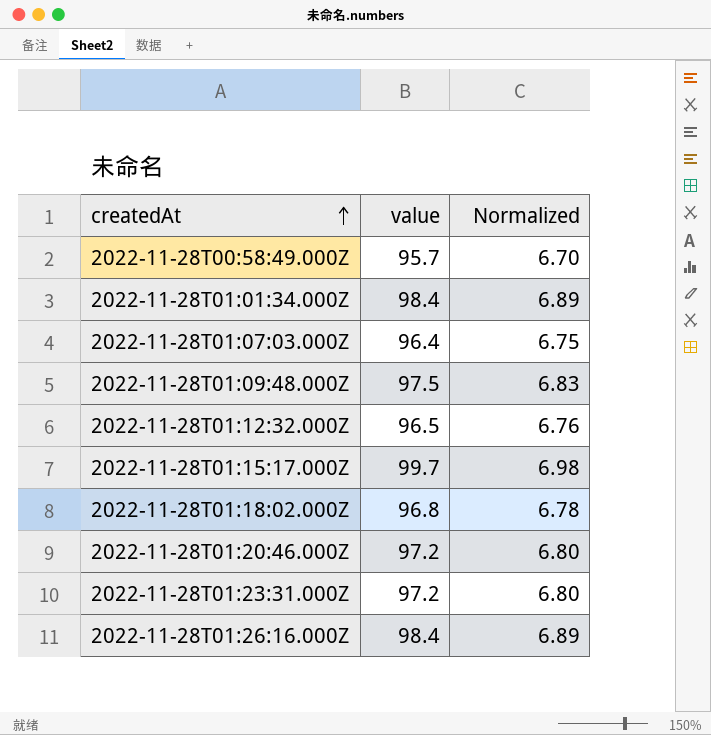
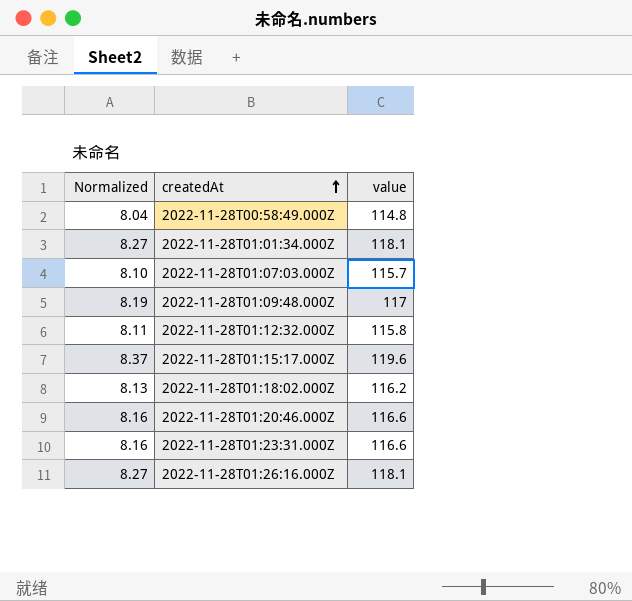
column Normalized | position: 3 -> 1
2022-11-28T00:58:49.000Z | Normalized: 6.70 -> 8.04
2022-11-28T00:58:49.000Z | value: 95.7 -> 114.8
2022-11-28T01:01:34.000Z | Normalized: 6.89 -> 8.27
2022-11-28T01:01:34.000Z | value: 98.4 -> 118.1
2022-11-28T01:07:03.000Z | Normalized: 6.75 -> 8.10
2022-11-28T01:07:03.000Z | value: 96.4 -> 115.7
2022-11-28T01:09:48.000Z | Normalized: 6.83 -> 8.19
2022-11-28T01:09:48.000Z | value: 97.5 -> 117
2022-11-28T01:12:32.000Z | Normalized: 6.76 -> 8.11
2022-11-28T01:12:32.000Z | value: 96.5 -> 115.8
2022-11-28T01:15:17.000Z | Normalized: 6.98 -> 8.37
2022-11-28T01:15:17.000Z | value: 99.7 -> 119.6
2022-11-28T01:18:02.000Z | Normalized: 6.78 -> 8.13
2022-11-28T01:18:02.000Z | value: 96.8 -> 116.2
2022-11-28T01:20:46.000Z | Normalized: 6.80 -> 8.16
2022-11-28T01:20:46.000Z | value: 97.2 -> 116.6
2022-11-28T01:23:31.000Z | Normalized: 6.80 -> 8.16
2022-11-28T01:23:31.000Z | value: 97.2 -> 116.6
2022-11-28T01:26:16.000Z | Normalized: 6.89 -> 8.27
2022-11-28T01:26:16.000Z | value: 98.4 -> 118.1

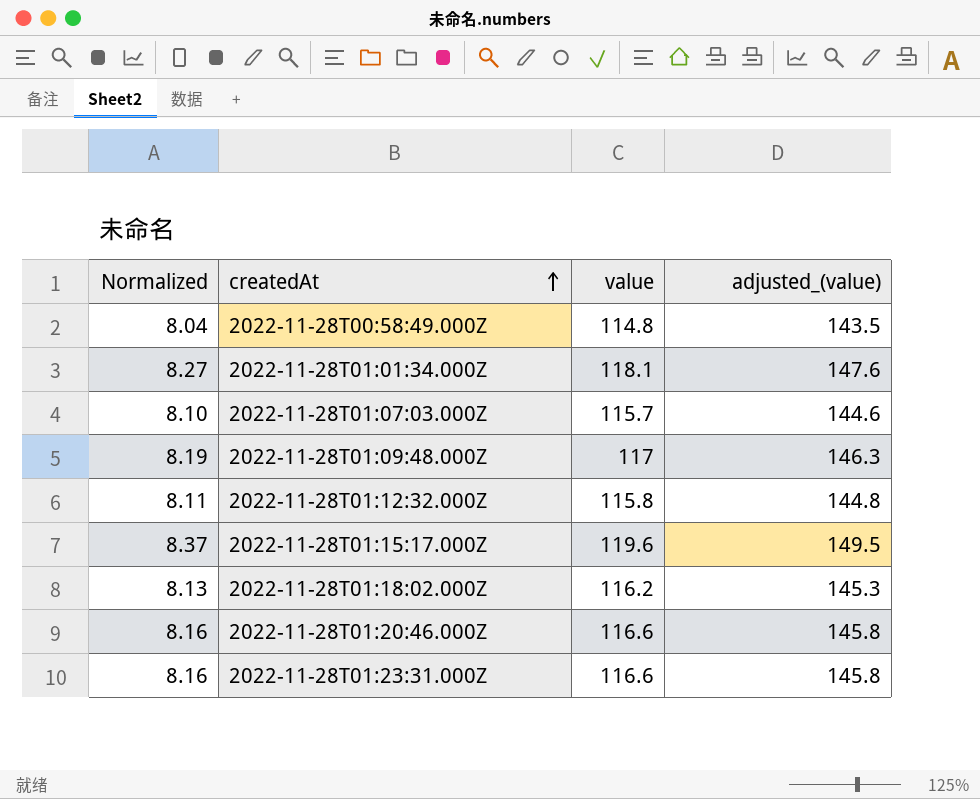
column adjusted_(value) | formula: none -> [value] * 1.25
row 2022-11-28T01:26:16.000Z: 8.27 | 118.1 -> none

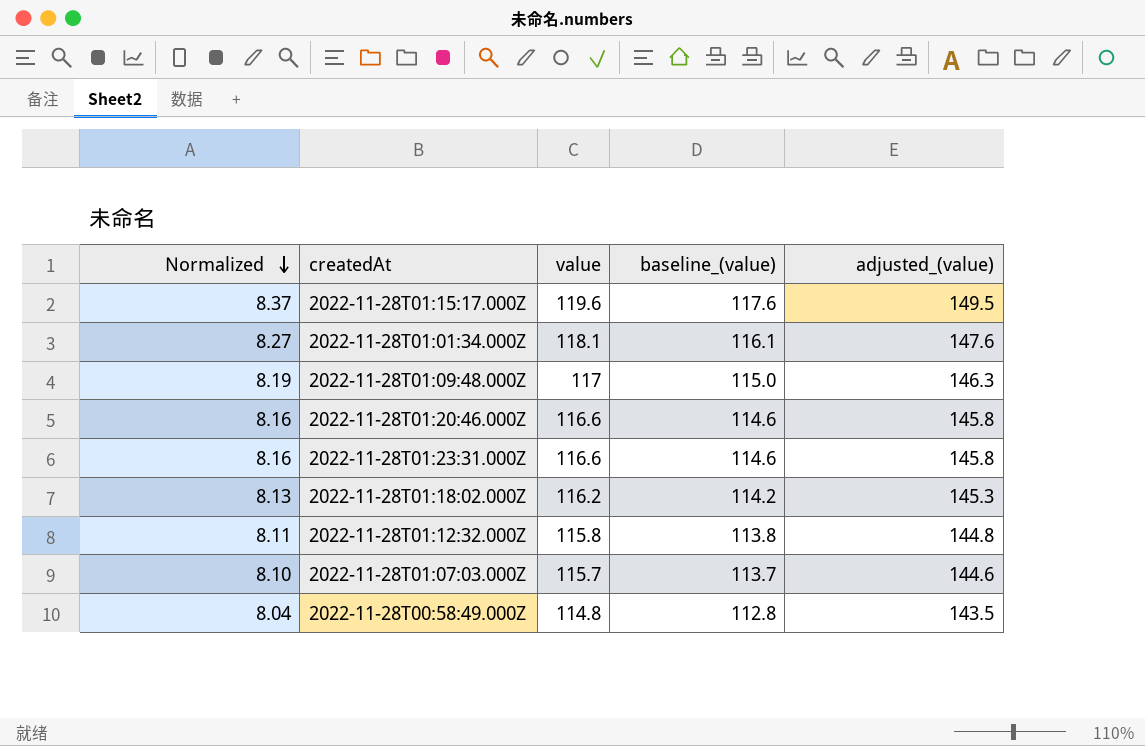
row order: createdAt ascending -> Normalized descending
column baseline_(value) | formula: none -> [value] - 2

